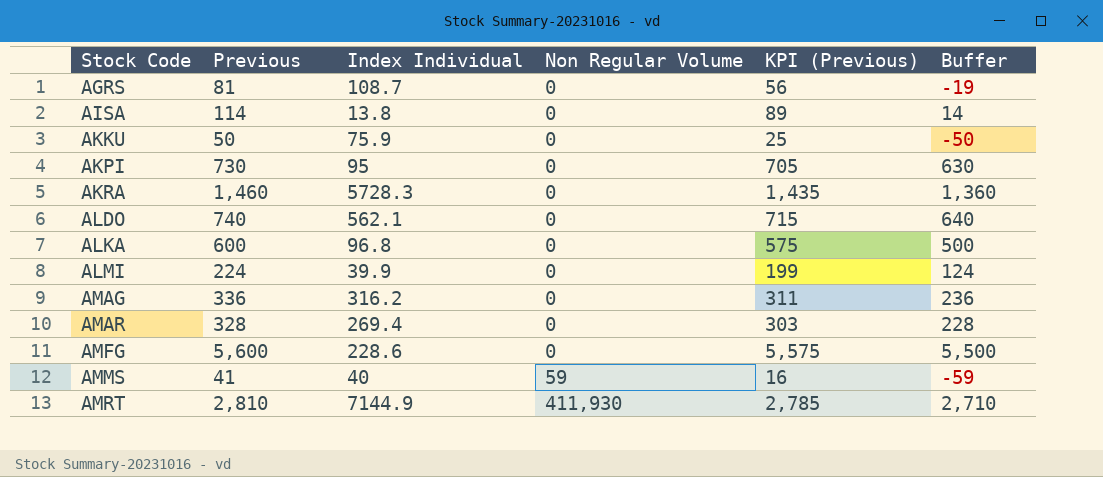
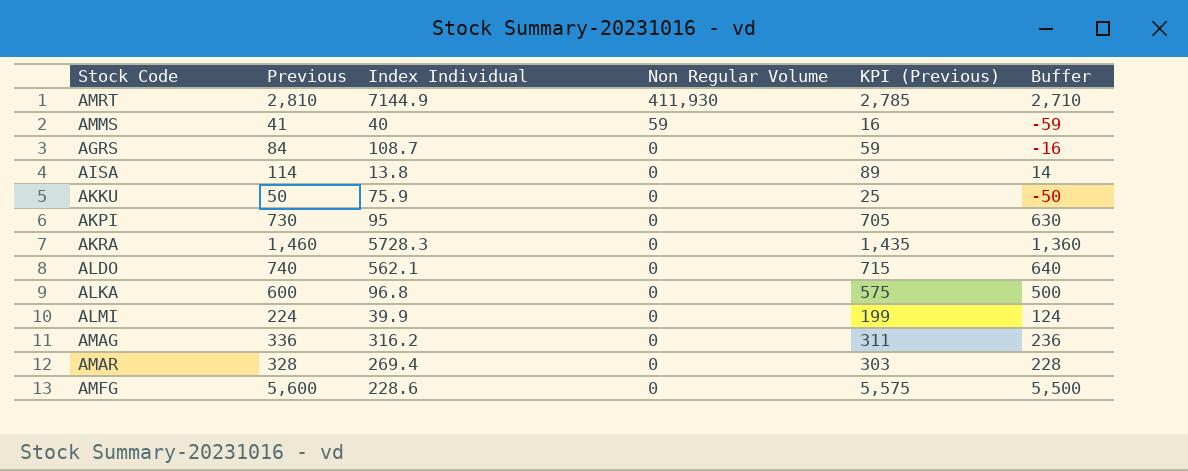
row order: Stock Code ascending -> Non Regular Volume descending
AGRS | Previous: 81 -> 84
AGRS | KPI (Previous): 56 -> 59
AGRS | Buffer: -19 -> -16

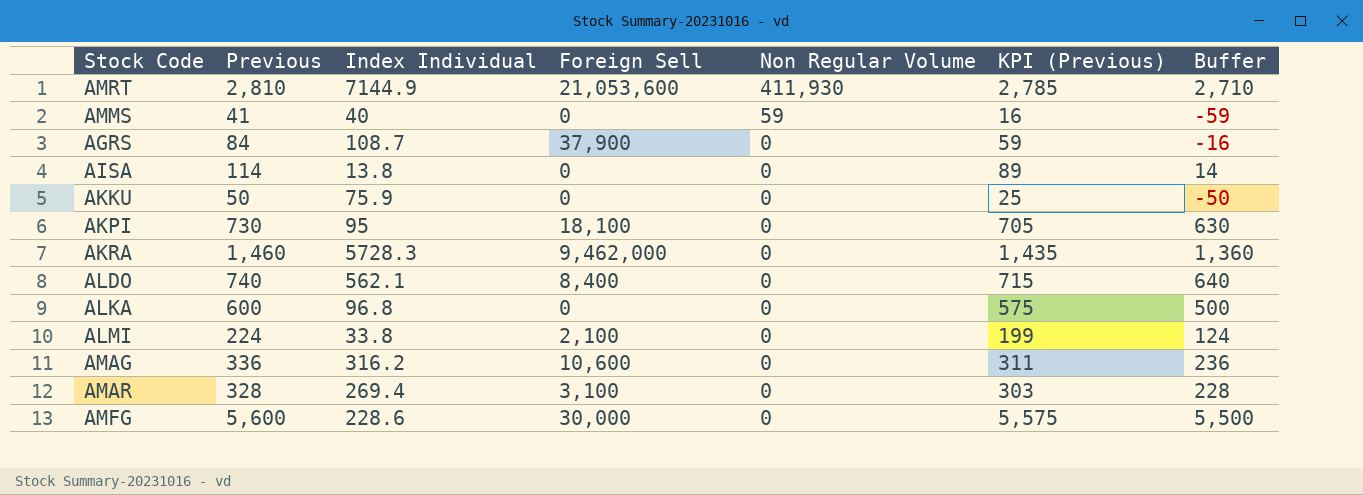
column Foreign Sell | position: none -> 4
ALMI | Index Individual: 39.9 -> 33.8

